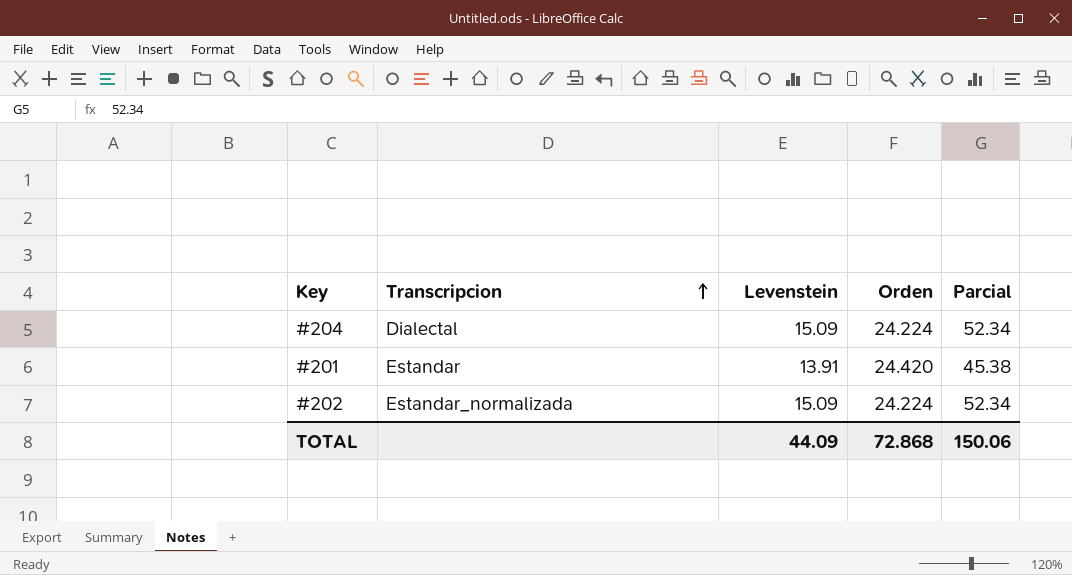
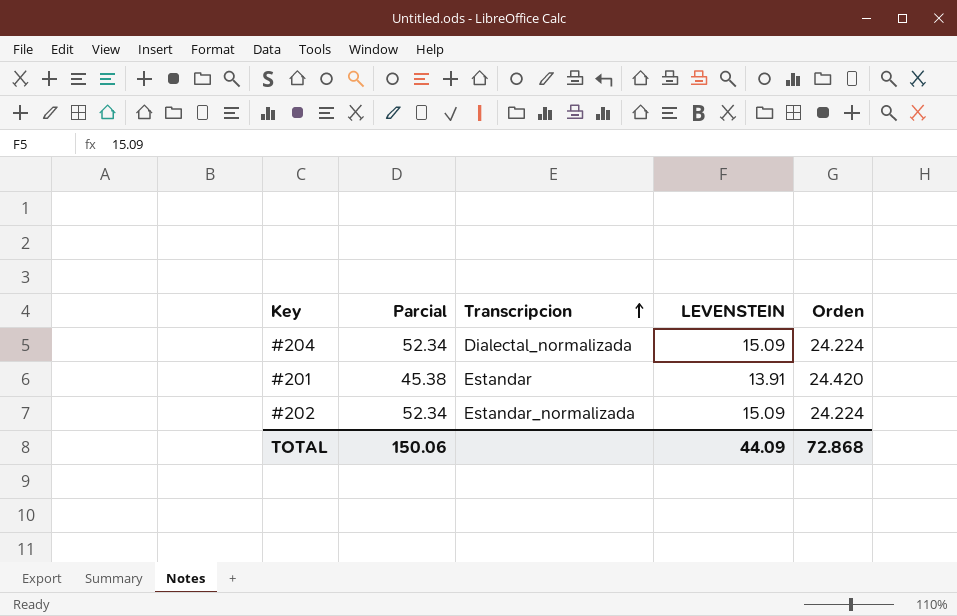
column Parcial | position: 5 -> 2
column name: Levenstein -> LEVENSTEIN
#204 | Transcripcion: Dialectal -> Dialectal_normalizada

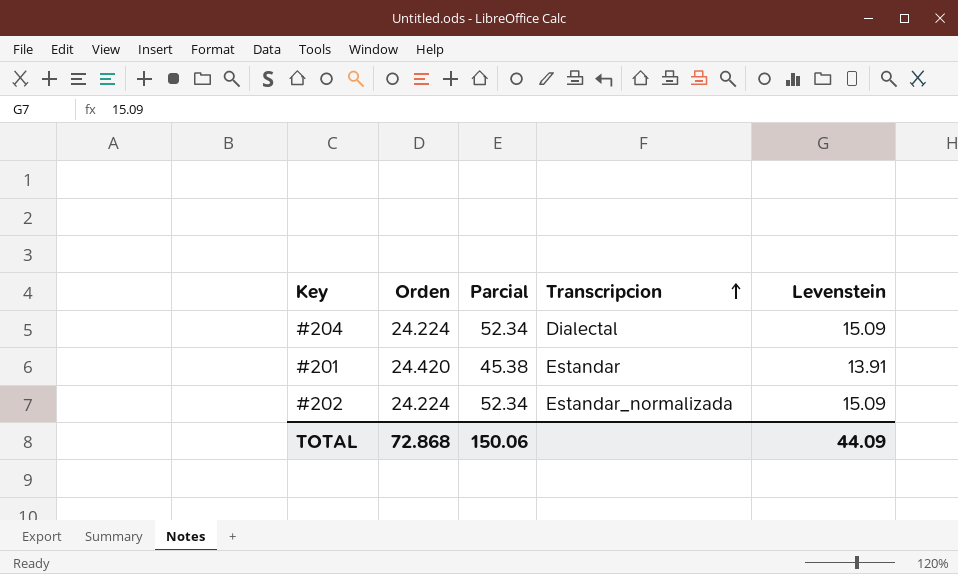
column Orden | position: 5 -> 2
column name: LEVENSTEIN -> Levenstein
#204 | Transcripcion: Dialectal_normalizada -> Dialectal

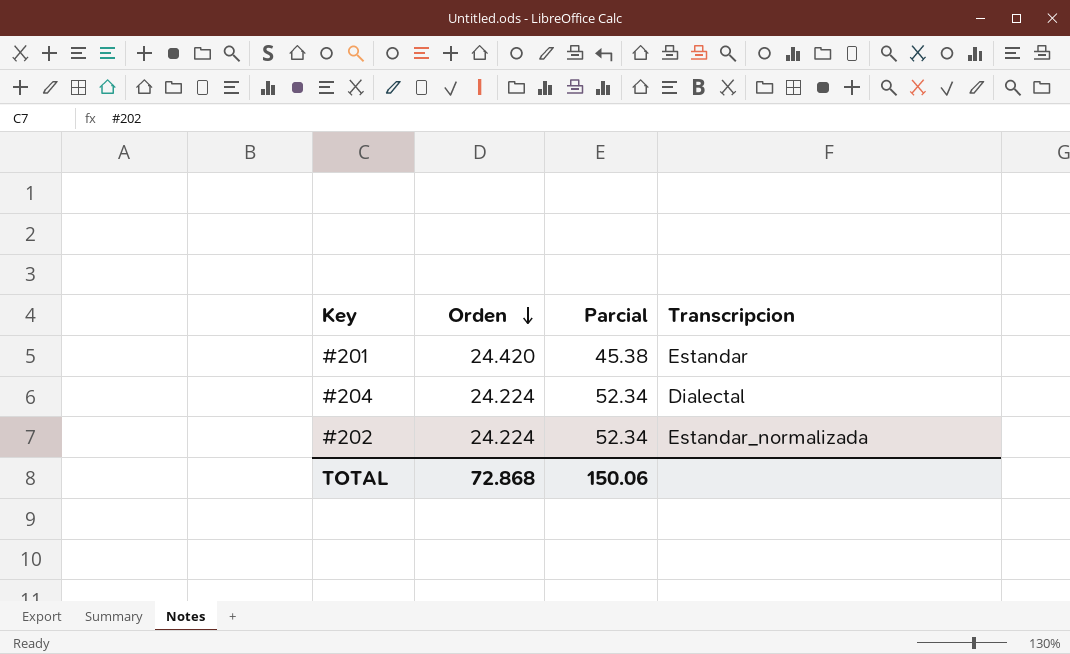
row order: Transcripcion ascending -> Orden descending
column Levenstein | position: 5 -> none

